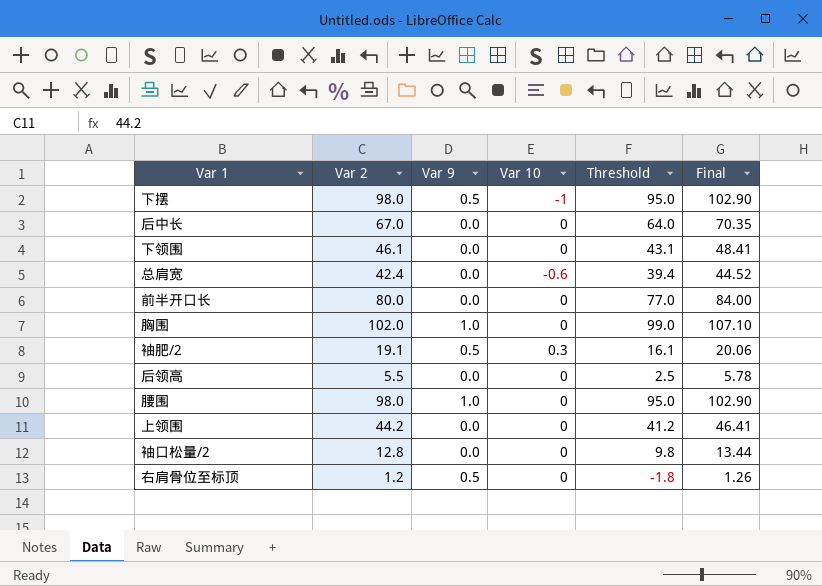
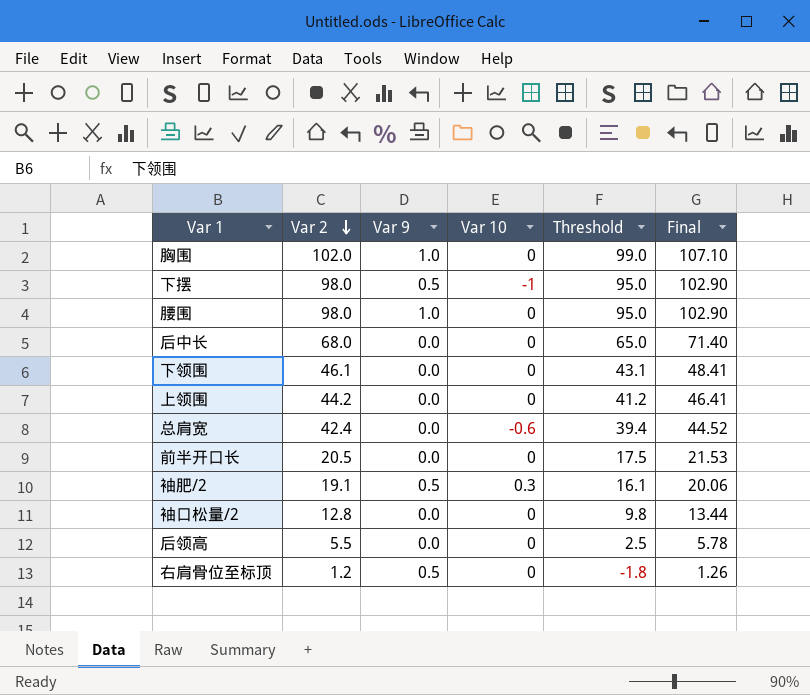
row order: none -> Var 2 descending
后中长 | Var 2: 67.0 -> 68.0
后中长 | Threshold: 64.0 -> 65.0
后中长 | Final: 70.35 -> 71.40
前半开口长 | Var 2: 80.0 -> 20.5
前半开口长 | Threshold: 77.0 -> 17.5
前半开口长 | Final: 84.00 -> 21.53

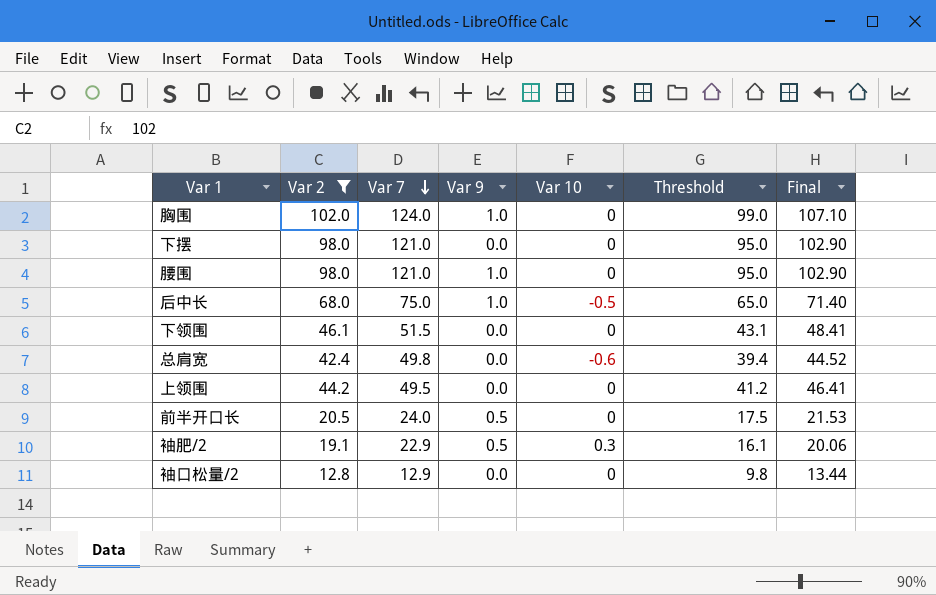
filter: none -> Var 2 >= 12.8
row order: Var 2 descending -> Var 7 descending
column Var 7 | position: none -> 3
下摆 | Var 9: 0.5 -> 0.0
下摆 | Var 10: -1 -> 0
后中长 | Var 9: 0.0 -> 1.0
后中长 | Var 10: 0 -> -0.5
前半开口长 | Var 9: 0.0 -> 0.5

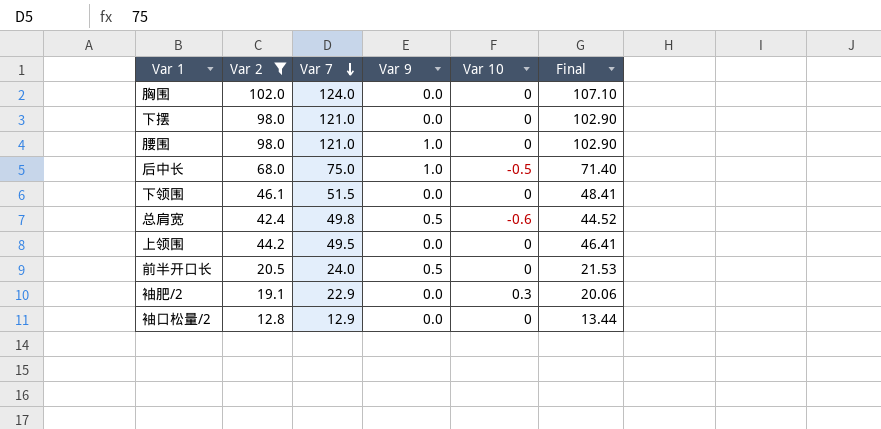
column Threshold | formula: [Var 2] - 3 -> none
胸围 | Var 9: 1.0 -> 0.0
总肩宽 | Var 9: 0.0 -> 0.5
袖肥/2 | Var 9: 0.5 -> 0.0

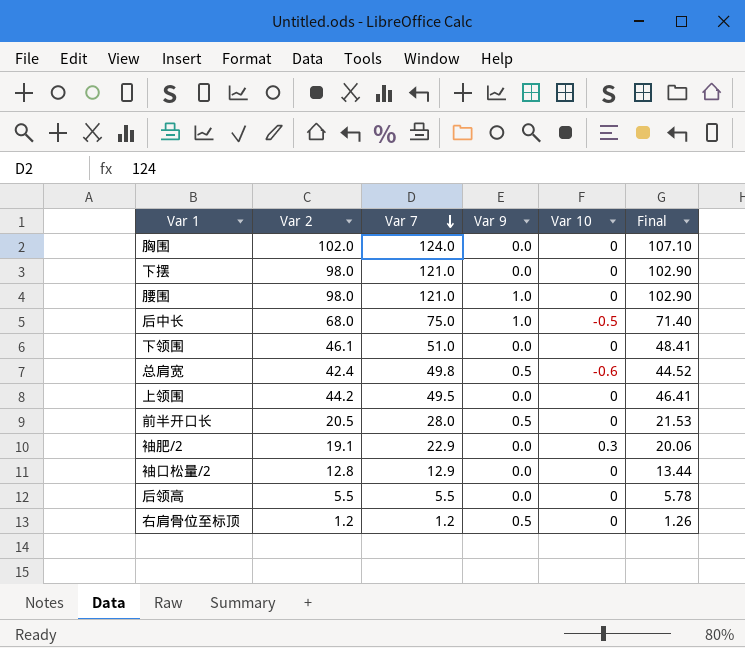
filter: Var 2 >= 12.8 -> none
下领围 | Var 7: 51.5 -> 51.0
前半开口长 | Var 7: 24.0 -> 28.0

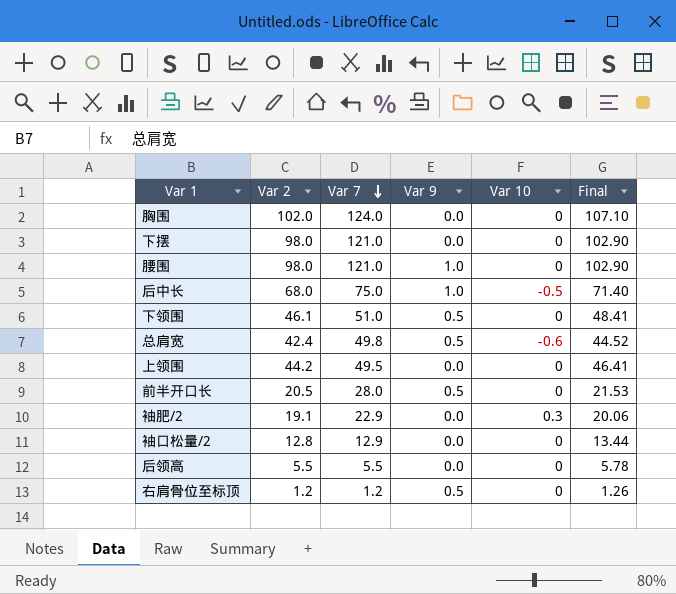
下领围 | Var 9: 0.0 -> 0.5

